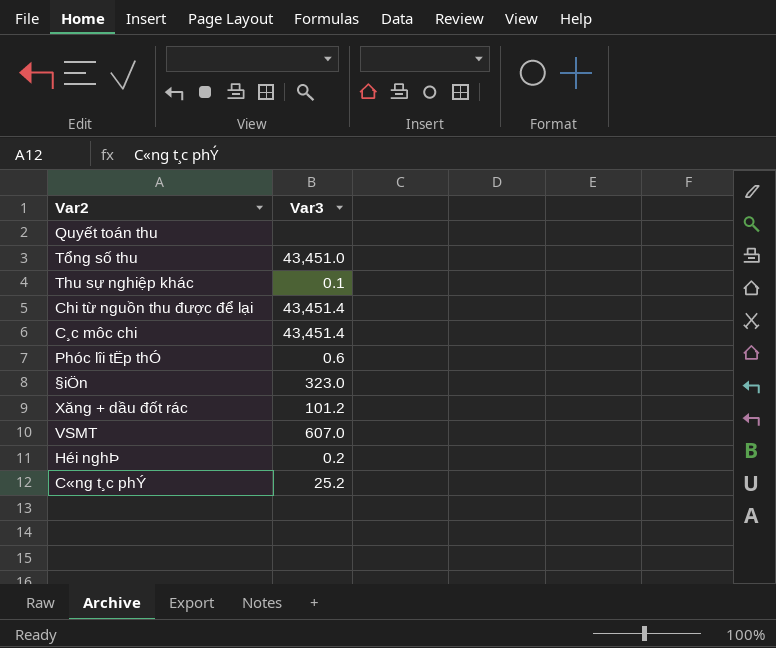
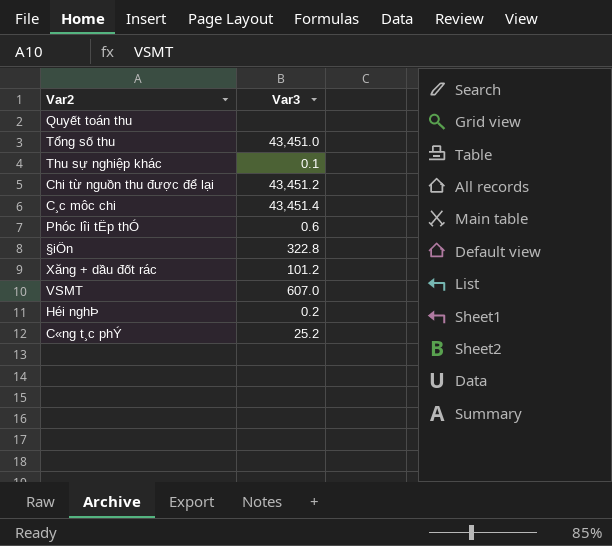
Chi từ nguồn thu được để lại | Var3: 43,451.4 -> 43,451.2
§iÖn | Var3: 323.0 -> 322.8

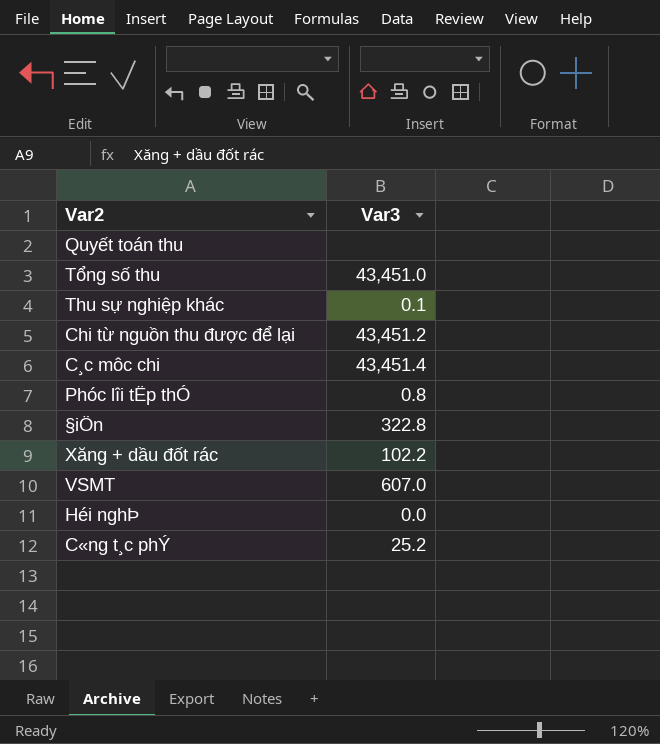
Phóc lîi tËp thÓ | Var3: 0.6 -> 0.8
Xăng + dầu đốt rác | Var3: 101.2 -> 102.2
Héi nghÞ | Var3: 0.2 -> 0.0

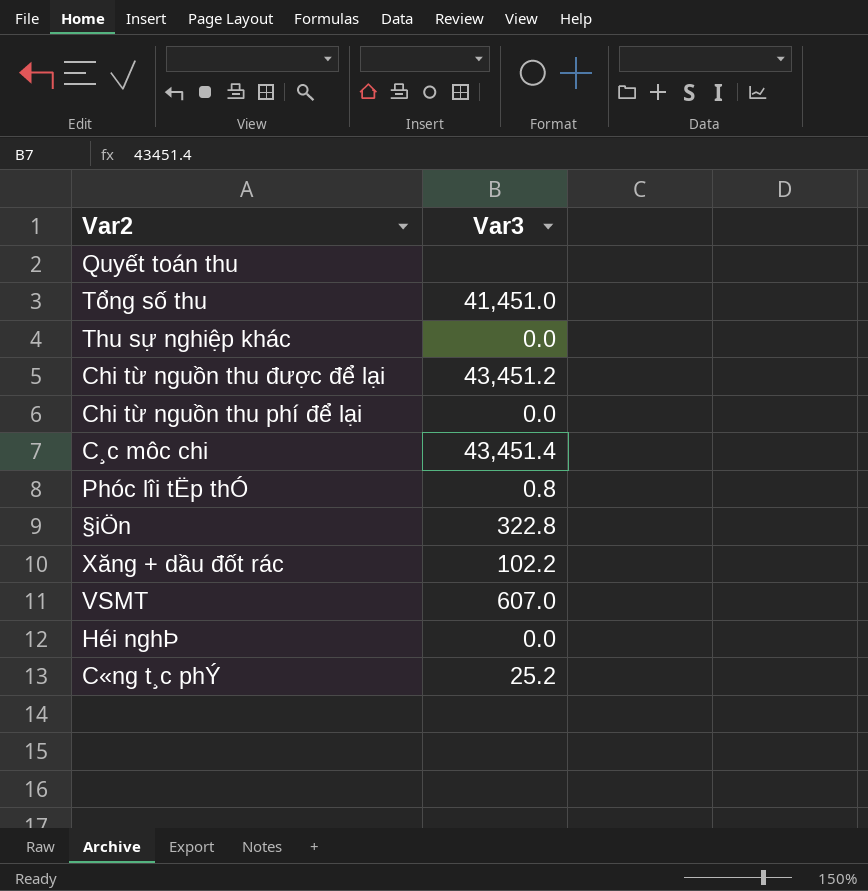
Tổng số thu | Var3: 43,451.0 -> 41,451.0
Thu sự nghiệp khác | Var3: 0.1 -> 0.0
row Chi từ nguồn thu phí để lại: none -> 0.0

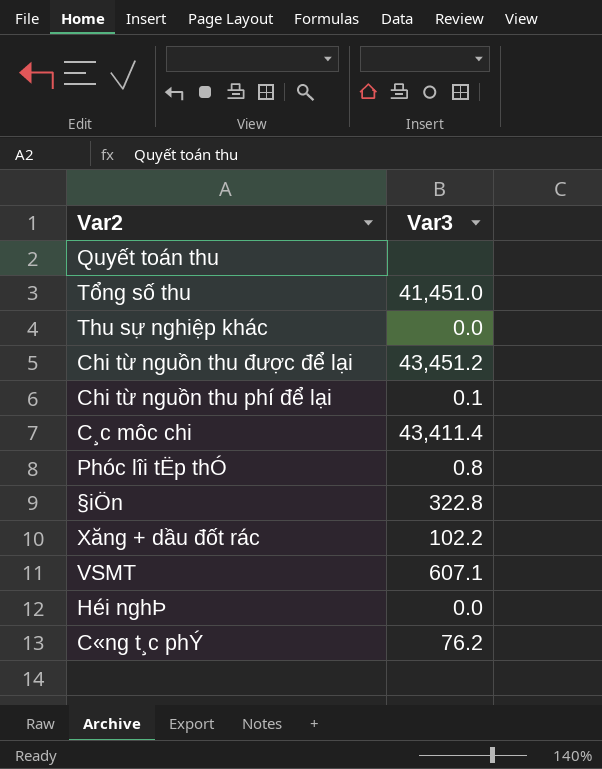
Chi từ nguồn thu phí để lại | Var3: 0.0 -> 0.1
C¸c môc chi | Var3: 43,451.4 -> 43,411.4
VSMT | Var3: 607.0 -> 607.1
C«ng t¸c phÝ | Var3: 25.2 -> 76.2

